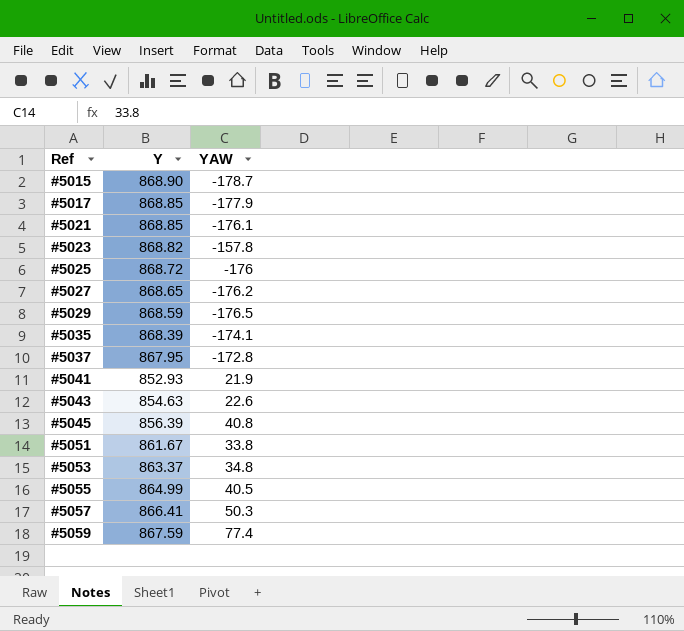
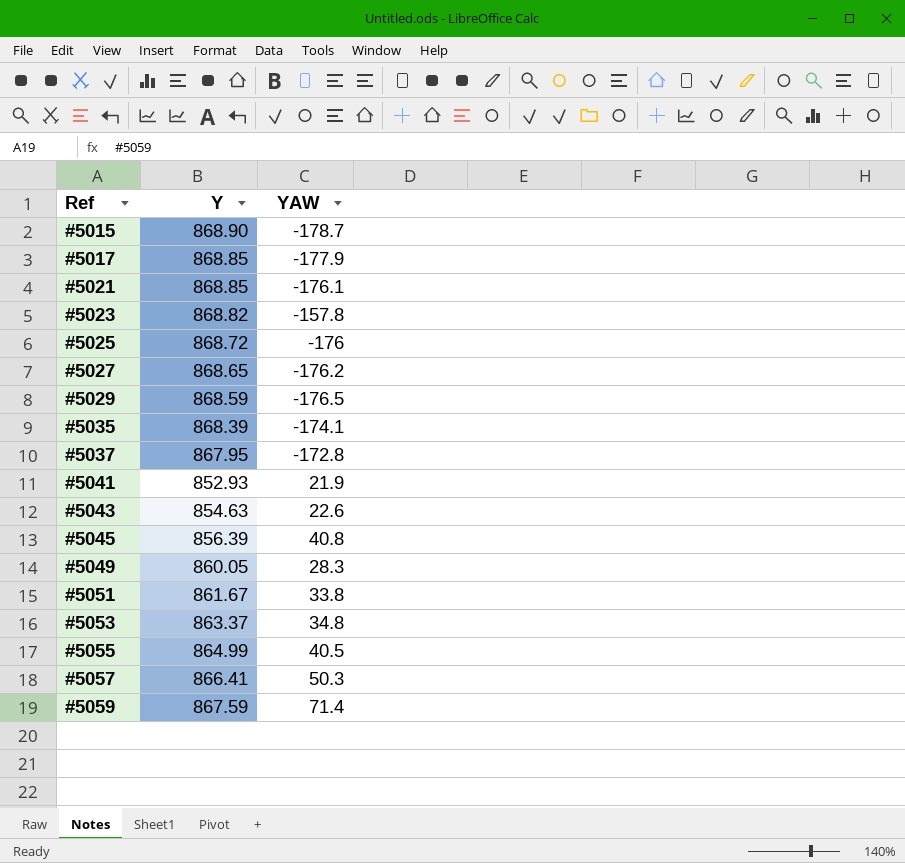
row #5049: none -> 860.05 | 28.3
#5059 | YAW: 77.4 -> 71.4

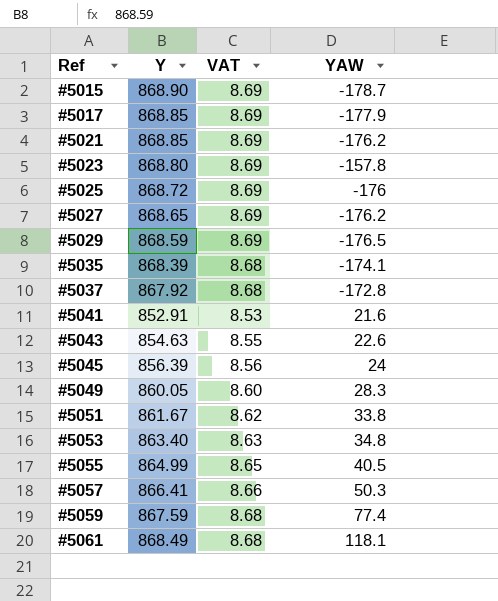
column VAT | formula: none -> [Y] * 0.01
#5021 | YAW: -176.1 -> -176.2
#5023 | Y: 868.82 -> 868.80
#5037 | Y: 867.95 -> 867.92
#5041 | Y: 852.93 -> 852.91
#5041 | YAW: 21.9 -> 21.6
#5045 | YAW: 40.8 -> 24
#5053 | Y: 863.37 -> 863.40
#5059 | YAW: 71.4 -> 77.4
row #5061: none -> 868.49 | 8.68 | 118.1

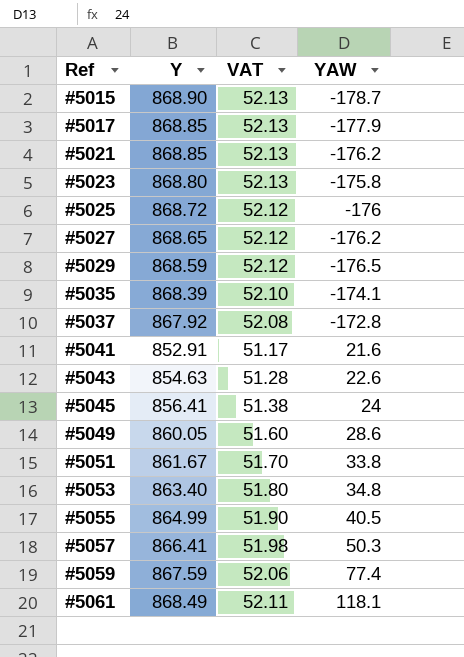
column VAT | formula: [Y] * 0.01 -> [Y] * 0.06
#5023 | YAW: -157.8 -> -175.8
#5045 | Y: 856.39 -> 856.41
#5049 | YAW: 28.3 -> 28.6

